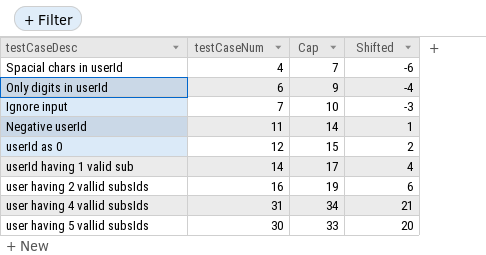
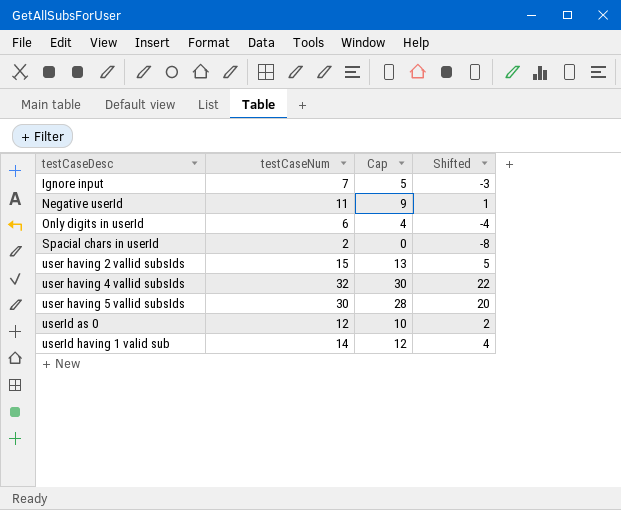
row order: none -> testCaseDesc ascending
column Cap | formula: [testCaseNum] + 3 -> [testCaseNum] - 2
Spacial chars in userId | testCaseNum: 4 -> 2
Spacial chars in userId | Shifted: -6 -> -8
user having 2 vallid subsIds | testCaseNum: 16 -> 15
user having 2 vallid subsIds | Shifted: 6 -> 5
user having 4 vallid subsIds | testCaseNum: 31 -> 32
user having 4 vallid subsIds | Shifted: 21 -> 22

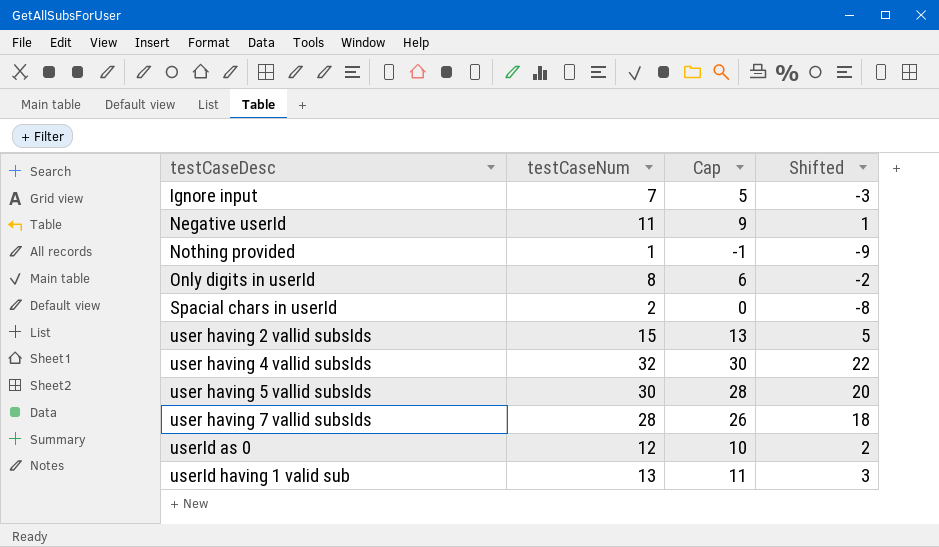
row Nothing provided: none -> 1 | -1 | -9
Only digits in userId | testCaseNum: 6 -> 8
Only digits in userId | Cap: 4 -> 6
Only digits in userId | Shifted: -4 -> -2
row user having 7 vallid subsIds: none -> 28 | 26 | 18
userId having 1 valid sub | testCaseNum: 14 -> 13
userId having 1 valid sub | Cap: 12 -> 11
userId having 1 valid sub | Shifted: 4 -> 3

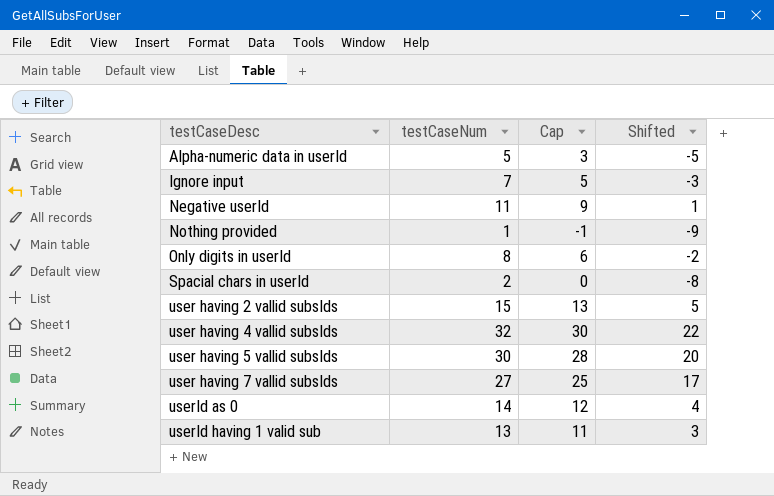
row Alpha-numeric data in userId: none -> 5 | 3 | -5
user having 7 vallid subsIds | testCaseNum: 28 -> 27
user having 7 vallid subsIds | Cap: 26 -> 25
user having 7 vallid subsIds | Shifted: 18 -> 17
userId as 0 | testCaseNum: 12 -> 14
userId as 0 | Cap: 10 -> 12
userId as 0 | Shifted: 2 -> 4

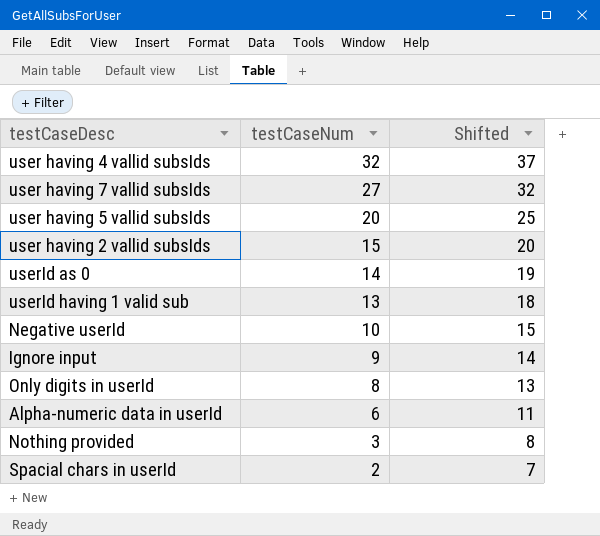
row order: testCaseDesc ascending -> testCaseNum descending
column Cap | formula: [testCaseNum] - 2 -> none
column Shifted | formula: [testCaseNum] - 10 -> [testCaseNum] + 5
user having 5 vallid subsIds | testCaseNum: 30 -> 20
Negative userId | testCaseNum: 11 -> 10
Ignore input | testCaseNum: 7 -> 9
Alpha-numeric data in userId | testCaseNum: 5 -> 6
Nothing provided | testCaseNum: 1 -> 3

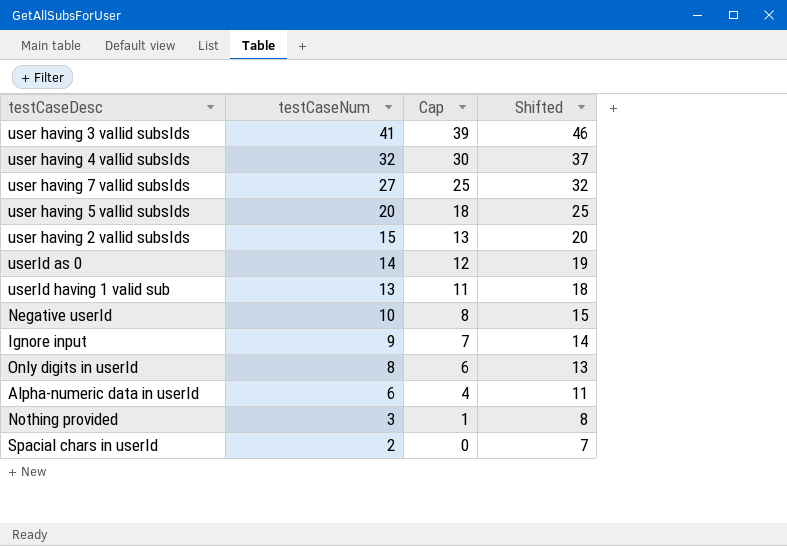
column Cap | formula: none -> [testCaseNum] - 2
row user having 3 vallid subsIds: none -> 41 | 39 | 46

